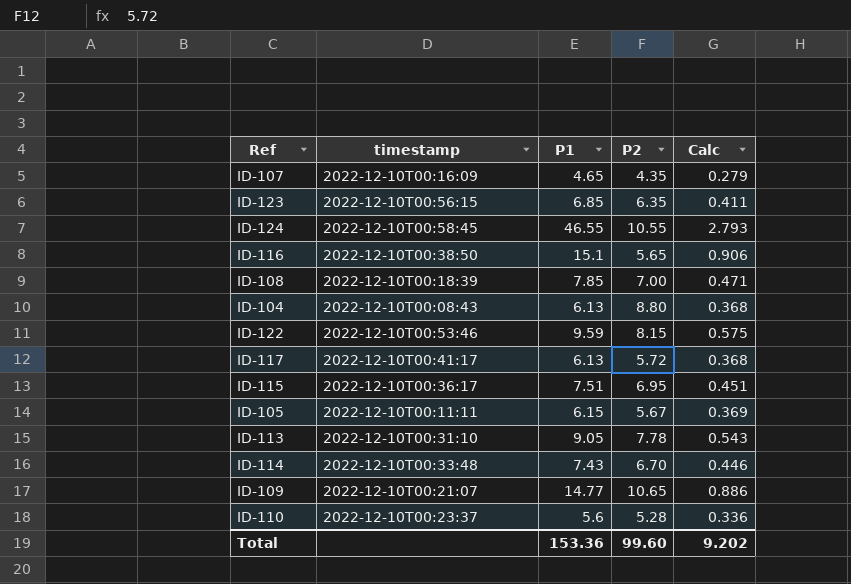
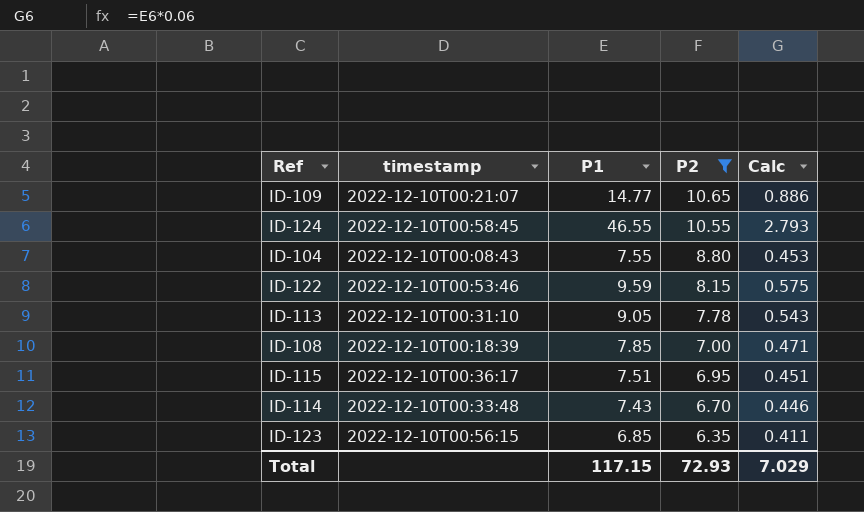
filter: none -> P2 >= 6.35
row order: none -> P2 descending
ID-104 | P1: 6.13 -> 7.55
ID-104 | Calc: 0.368 -> 0.453
Total | P1: 153.36 -> 117.15
Total | P2: 99.60 -> 72.93
Total | Calc: 9.202 -> 7.029

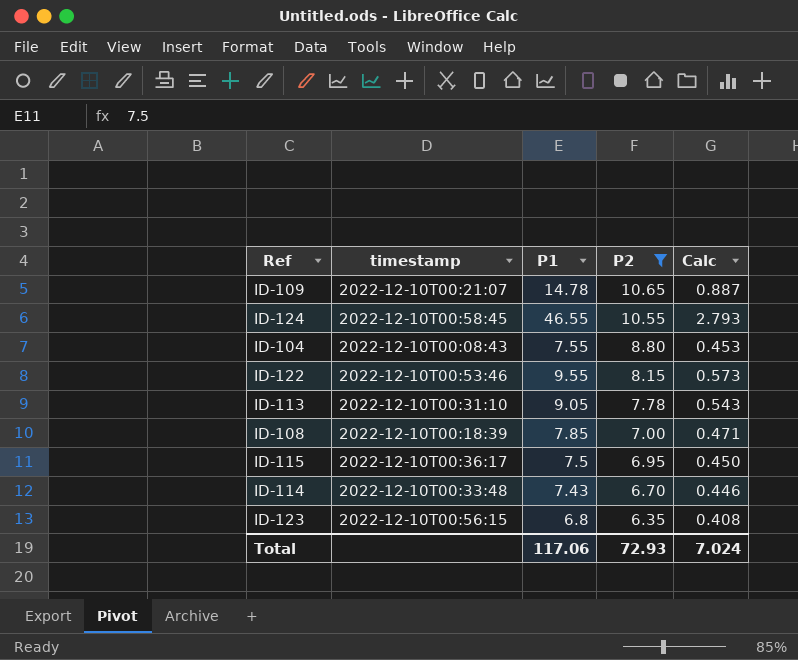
ID-109 | P1: 14.77 -> 14.78
ID-109 | Calc: 0.886 -> 0.887
ID-122 | P1: 9.59 -> 9.55
ID-122 | Calc: 0.575 -> 0.573
ID-115 | P1: 7.51 -> 7.5
ID-115 | Calc: 0.451 -> 0.450
ID-123 | P1: 6.85 -> 6.8
ID-123 | Calc: 0.411 -> 0.408
Total | P1: 117.15 -> 117.06
Total | Calc: 7.029 -> 7.024

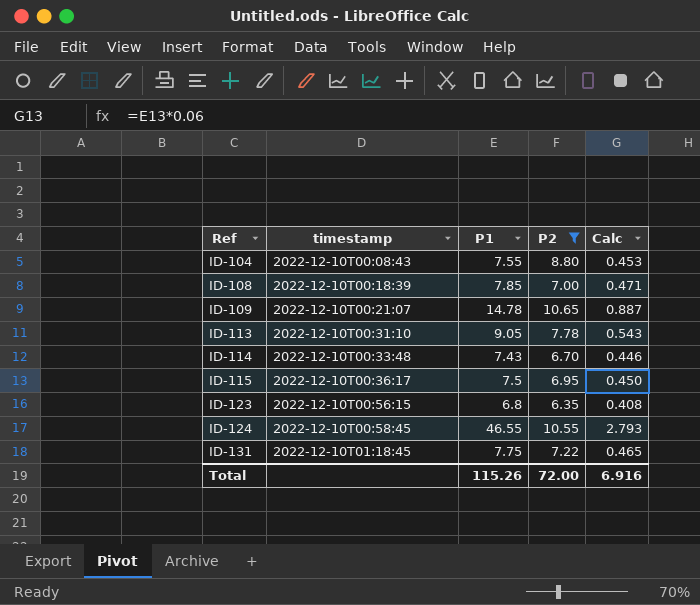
row order: P2 descending -> Ref ascending
row ID-122: 2022-12-10T00:53:46 | 9.55 | 8.15 | 0.573 -> none
row ID-131: none -> 2022-12-10T01:18:45 | 7.75 | 7.22 | 0.465
Total | P1: 117.06 -> 115.26
Total | P2: 72.93 -> 72.00
Total | Calc: 7.024 -> 6.916

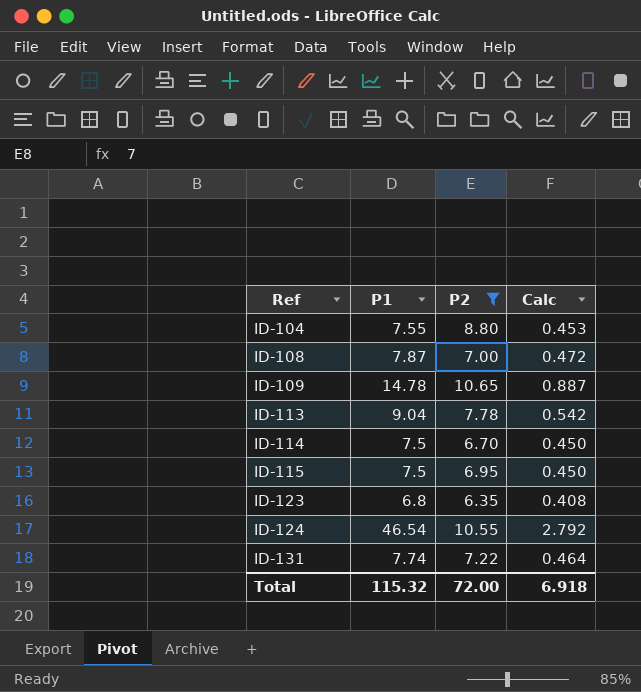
column timestamp | position: 2 -> none
ID-108 | P1: 7.85 -> 7.87
ID-108 | Calc: 0.471 -> 0.472
ID-113 | P1: 9.05 -> 9.04
ID-113 | Calc: 0.543 -> 0.542
ID-114 | P1: 7.43 -> 7.5
ID-114 | Calc: 0.446 -> 0.450
ID-124 | P1: 46.55 -> 46.54
ID-124 | Calc: 2.793 -> 2.792
ID-131 | P1: 7.75 -> 7.74
ID-131 | Calc: 0.465 -> 0.464
Total | P1: 115.26 -> 115.32
Total | Calc: 6.916 -> 6.918

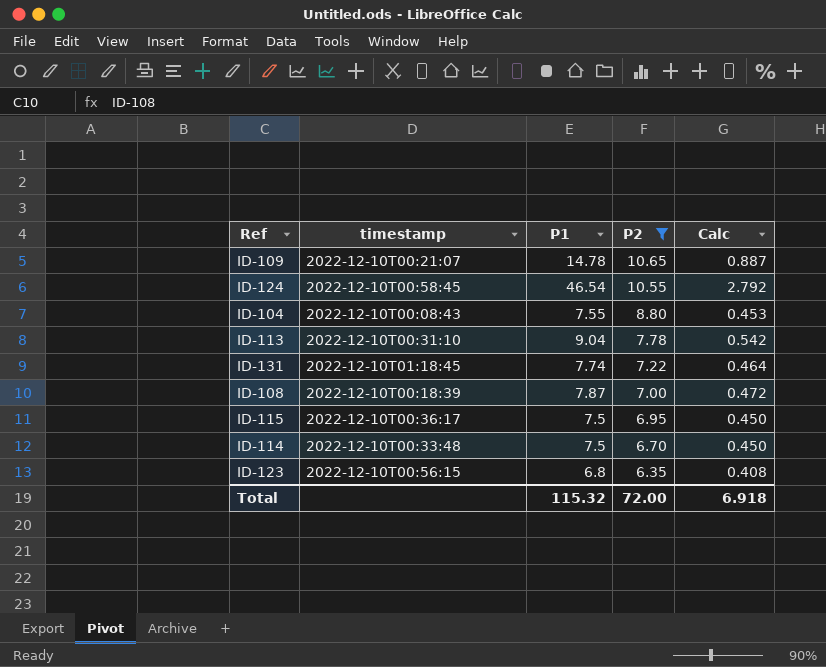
row order: Ref ascending -> P2 descending
column timestamp | position: none -> 2

